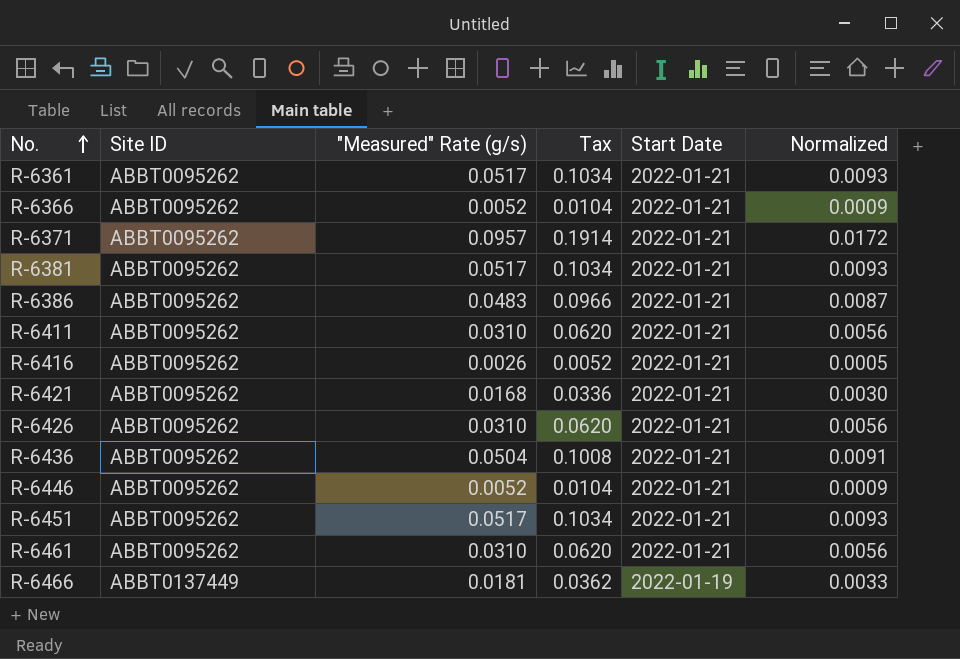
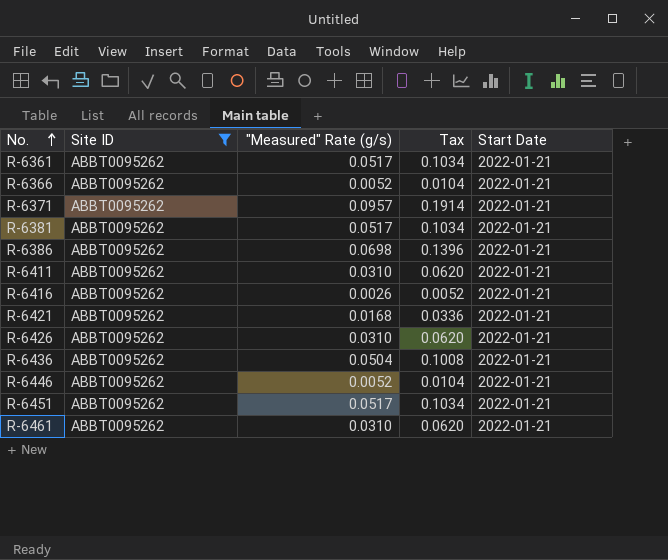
filter: none -> Site ID = ABBT0095262
column Normalized | formula: ["Measured" Rate (g/s)] * 0.18 -> none
R-6386 | "Measured" Rate (g/s): 0.0483 -> 0.0698
R-6386 | Tax: 0.0966 -> 0.1396

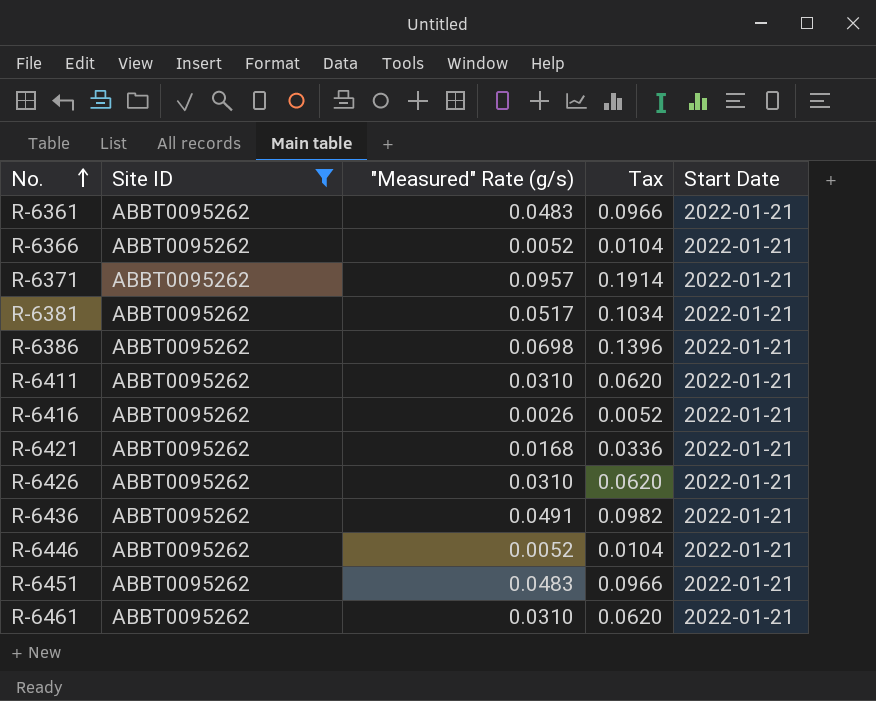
R-6361 | "Measured" Rate (g/s): 0.0517 -> 0.0483
R-6361 | Tax: 0.1034 -> 0.0966
R-6436 | "Measured" Rate (g/s): 0.0504 -> 0.0491
R-6436 | Tax: 0.1008 -> 0.0982
R-6451 | "Measured" Rate (g/s): 0.0517 -> 0.0483
R-6451 | Tax: 0.1034 -> 0.0966

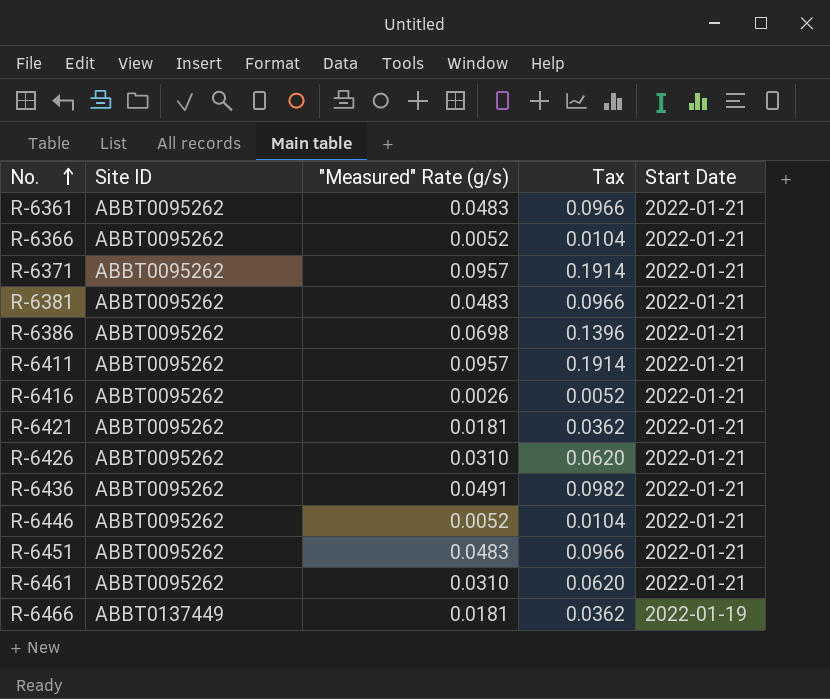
filter: Site ID = ABBT0095262 -> none
R-6381 | "Measured" Rate (g/s): 0.0517 -> 0.0483
R-6381 | Tax: 0.1034 -> 0.0966
R-6411 | "Measured" Rate (g/s): 0.0310 -> 0.0957
R-6411 | Tax: 0.0620 -> 0.1914
R-6421 | "Measured" Rate (g/s): 0.0168 -> 0.0181
R-6421 | Tax: 0.0336 -> 0.0362

